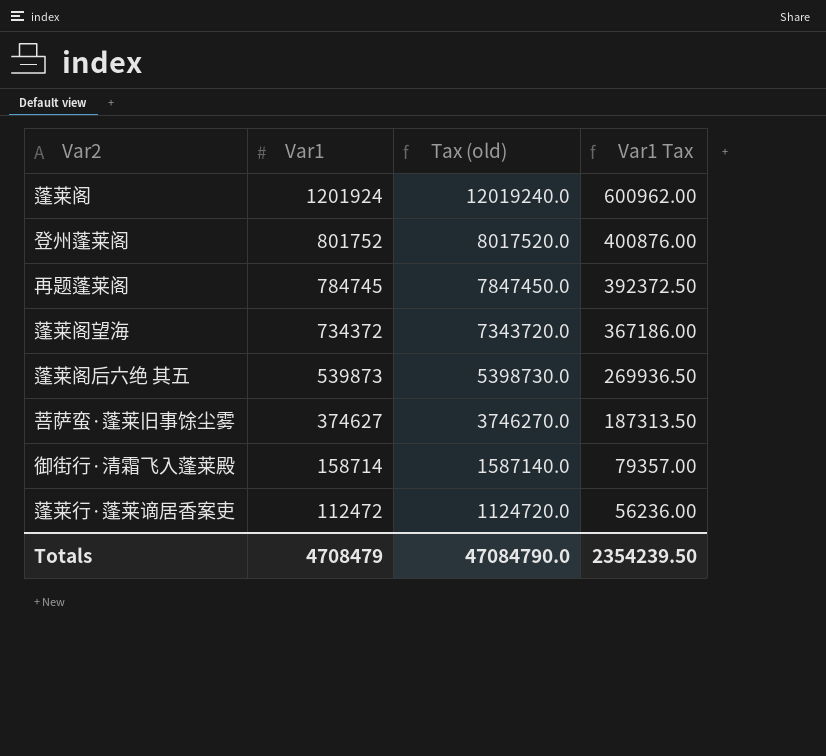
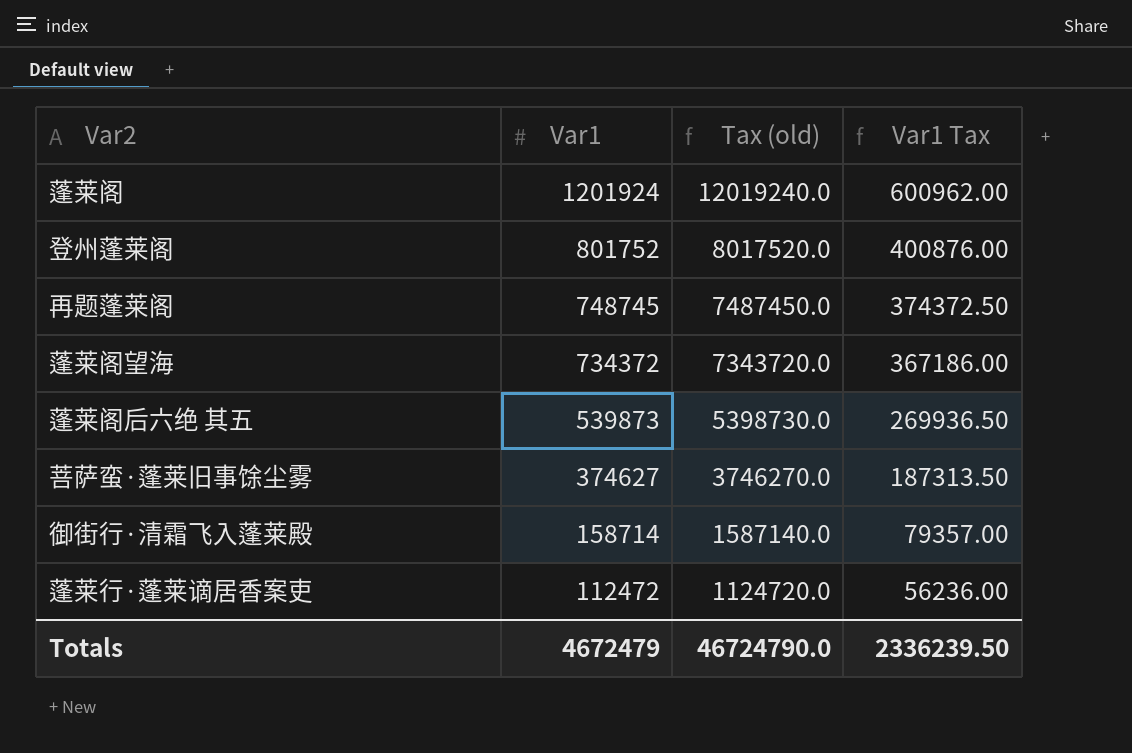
再题蓬莱阁 | Var1: 784745 -> 748745
再题蓬莱阁 | Tax (old): 7847450.0 -> 7487450.0
再题蓬莱阁 | Var1 Tax: 392372.50 -> 374372.50
Totals | Var1: 4708479 -> 4672479
Totals | Tax (old): 47084790.0 -> 46724790.0
Totals | Var1 Tax: 2354239.50 -> 2336239.50

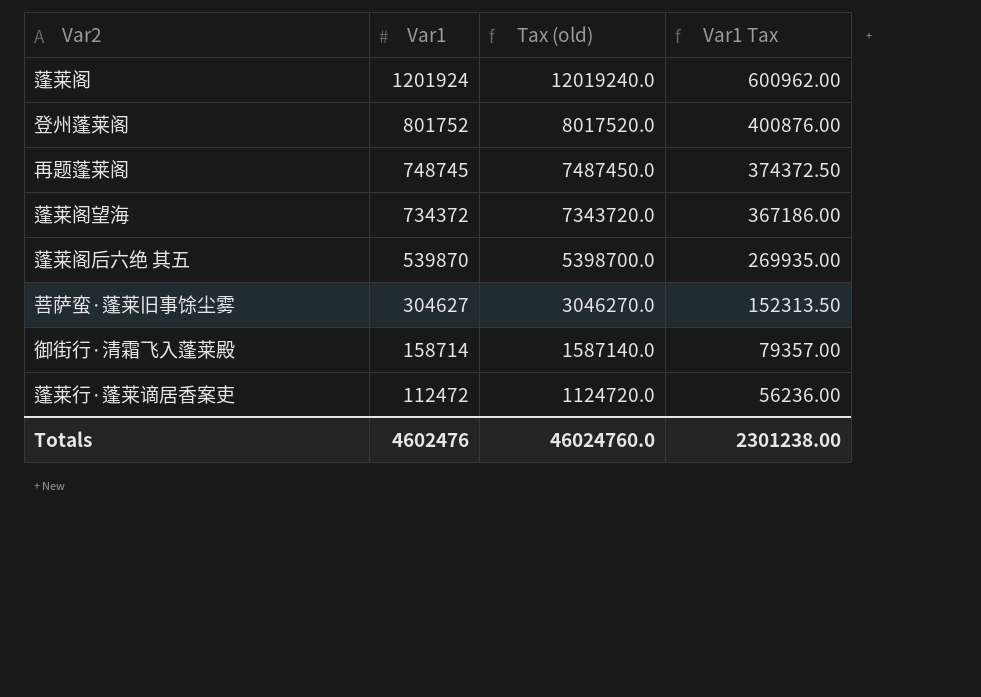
蓬莱阁后六绝 其五 | Var1: 539873 -> 539870
蓬莱阁后六绝 其五 | Tax (old): 5398730.0 -> 5398700.0
蓬莱阁后六绝 其五 | Var1 Tax: 269936.50 -> 269935.00
菩萨蛮·蓬莱旧事馀尘雾 | Var1: 374627 -> 304627
菩萨蛮·蓬莱旧事馀尘雾 | Tax (old): 3746270.0 -> 3046270.0
菩萨蛮·蓬莱旧事馀尘雾 | Var1 Tax: 187313.50 -> 152313.50
Totals | Var1: 4672479 -> 4602476
Totals | Tax (old): 46724790.0 -> 46024760.0
Totals | Var1 Tax: 2336239.50 -> 2301238.00

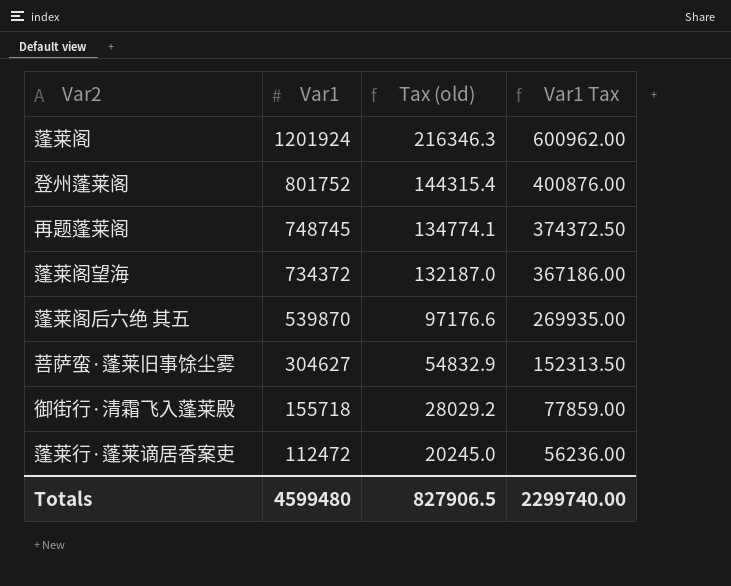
column Tax (old) | formula: [Var1] * 10 -> [Var1] * 0.18
御街行·清霜飞入蓬莱殿 | Var1: 158714 -> 155718
御街行·清霜飞入蓬莱殿 | Var1 Tax: 79357.00 -> 77859.00
Totals | Var1: 4602476 -> 4599480
Totals | Tax (old): 46024760.0 -> 827906.5
Totals | Var1 Tax: 2301238.00 -> 2299740.00

